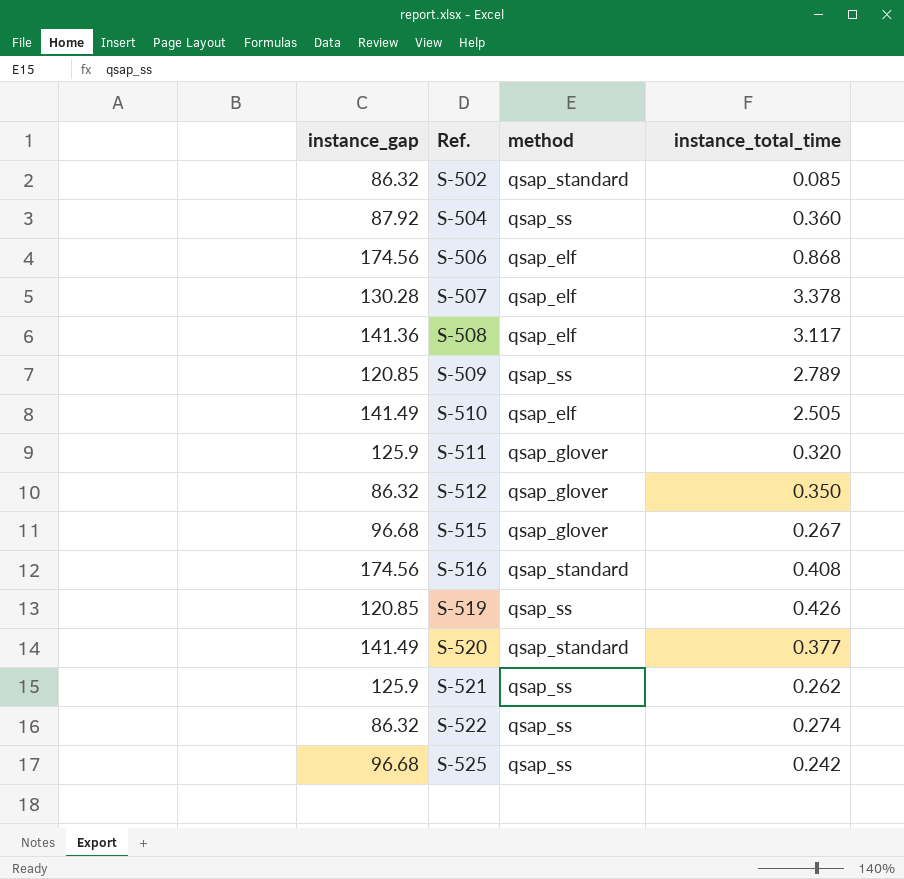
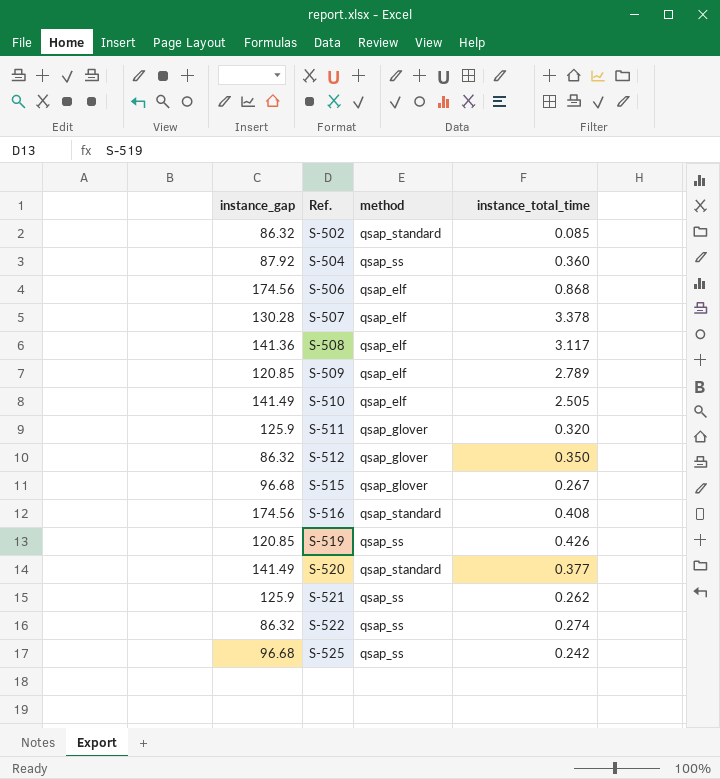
S-509 | method: qsap_ss -> qsap_elf

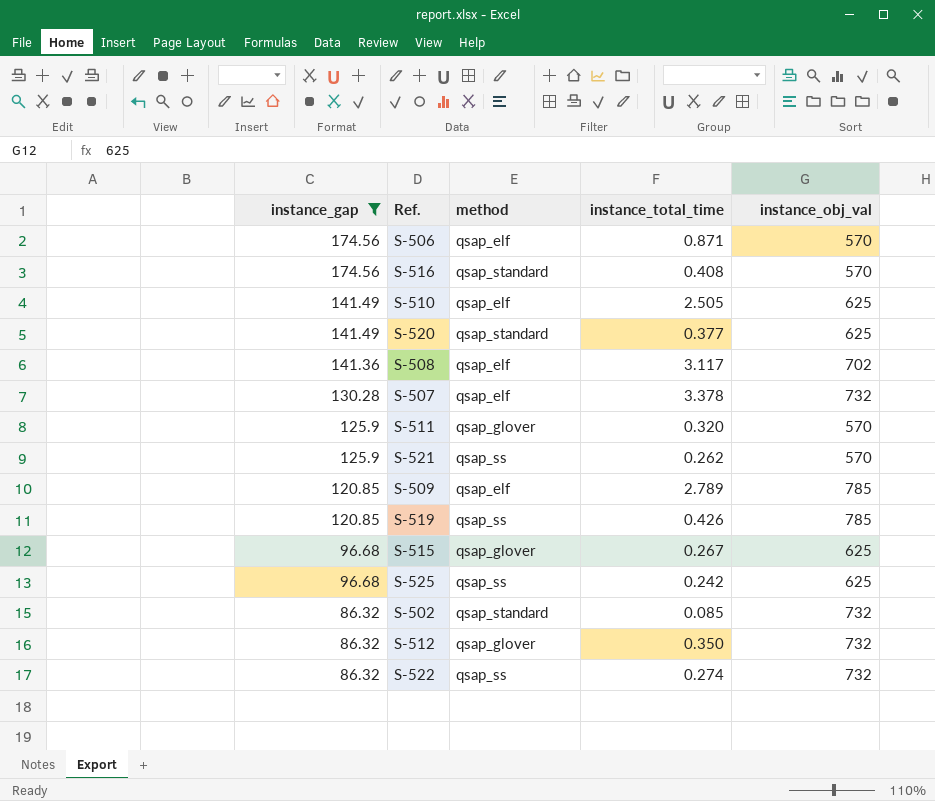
filter: none -> instance_gap != 87.92
row order: Ref. ascending -> instance_gap descending
column instance_obj_val | position: none -> 5
S-506 | instance_total_time: 0.868 -> 0.871

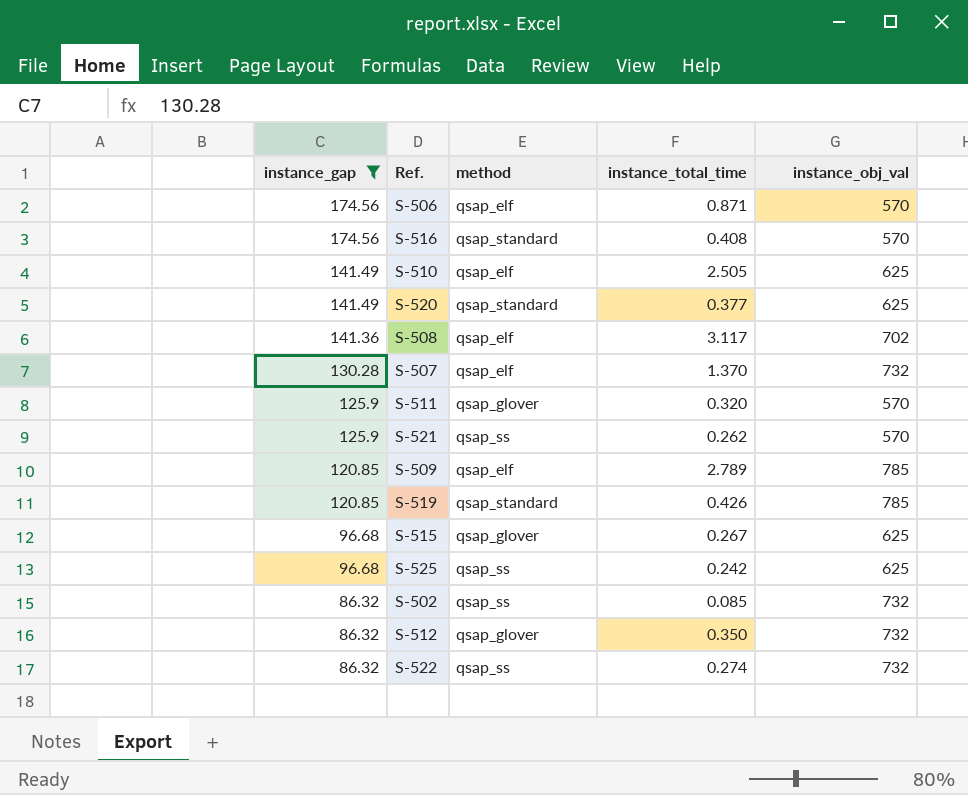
S-507 | instance_total_time: 3.378 -> 1.370
S-519 | method: qsap_ss -> qsap_standard
S-502 | method: qsap_standard -> qsap_ss

